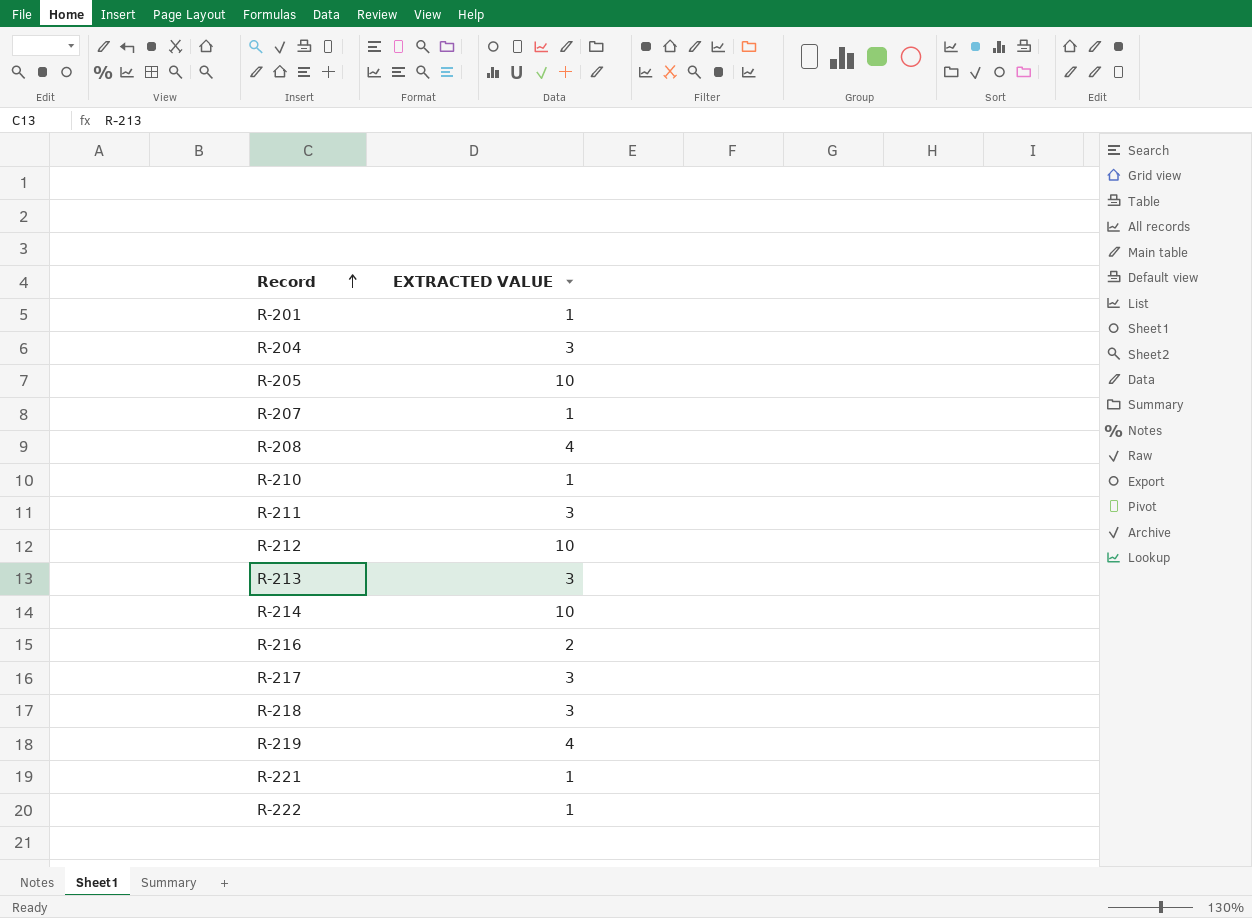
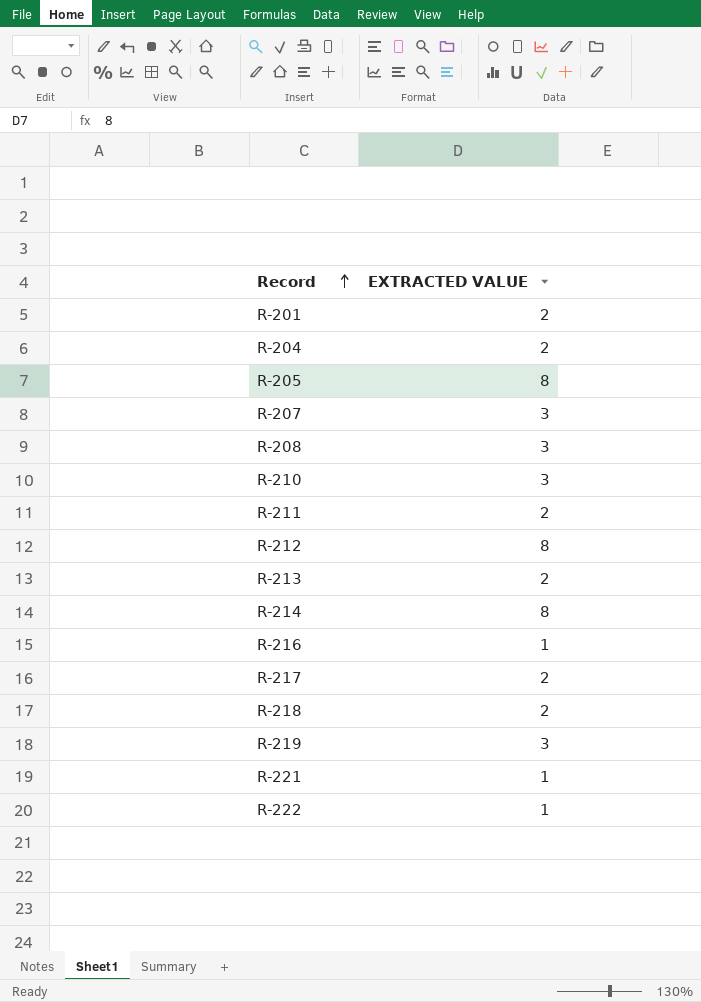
R-201 | EXTRACTED VALUE: 1 -> 2
R-204 | EXTRACTED VALUE: 3 -> 2
R-205 | EXTRACTED VALUE: 10 -> 8
R-207 | EXTRACTED VALUE: 1 -> 3
R-208 | EXTRACTED VALUE: 4 -> 3
R-210 | EXTRACTED VALUE: 1 -> 3
R-211 | EXTRACTED VALUE: 3 -> 2
R-212 | EXTRACTED VALUE: 10 -> 8
R-213 | EXTRACTED VALUE: 3 -> 2
R-214 | EXTRACTED VALUE: 10 -> 8
R-216 | EXTRACTED VALUE: 2 -> 1
R-217 | EXTRACTED VALUE: 3 -> 2
R-218 | EXTRACTED VALUE: 3 -> 2
R-219 | EXTRACTED VALUE: 4 -> 3

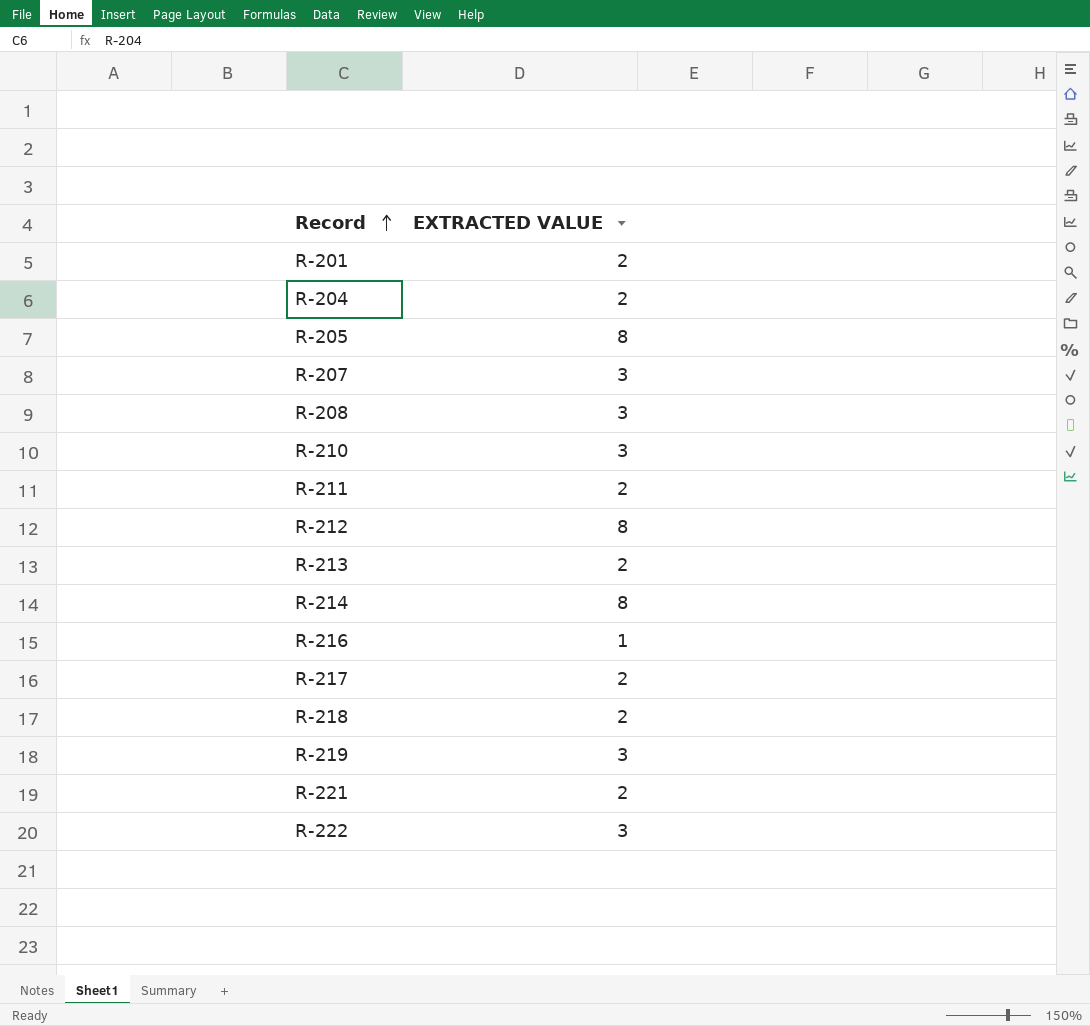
R-221 | EXTRACTED VALUE: 1 -> 2
R-222 | EXTRACTED VALUE: 1 -> 3

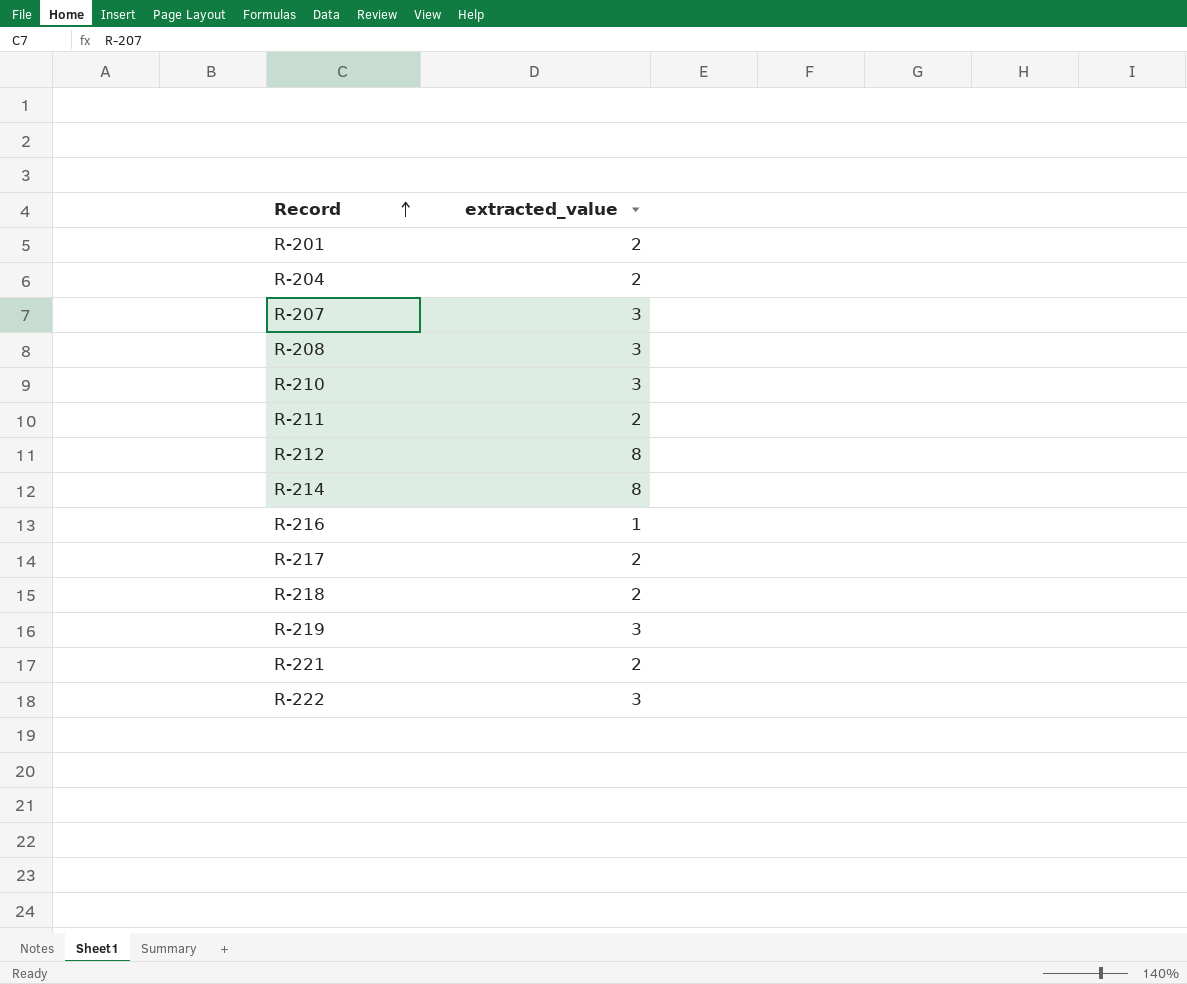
column name: EXTRACTED VALUE -> extracted_value
row R-205: 8 -> none
row R-213: 2 -> none

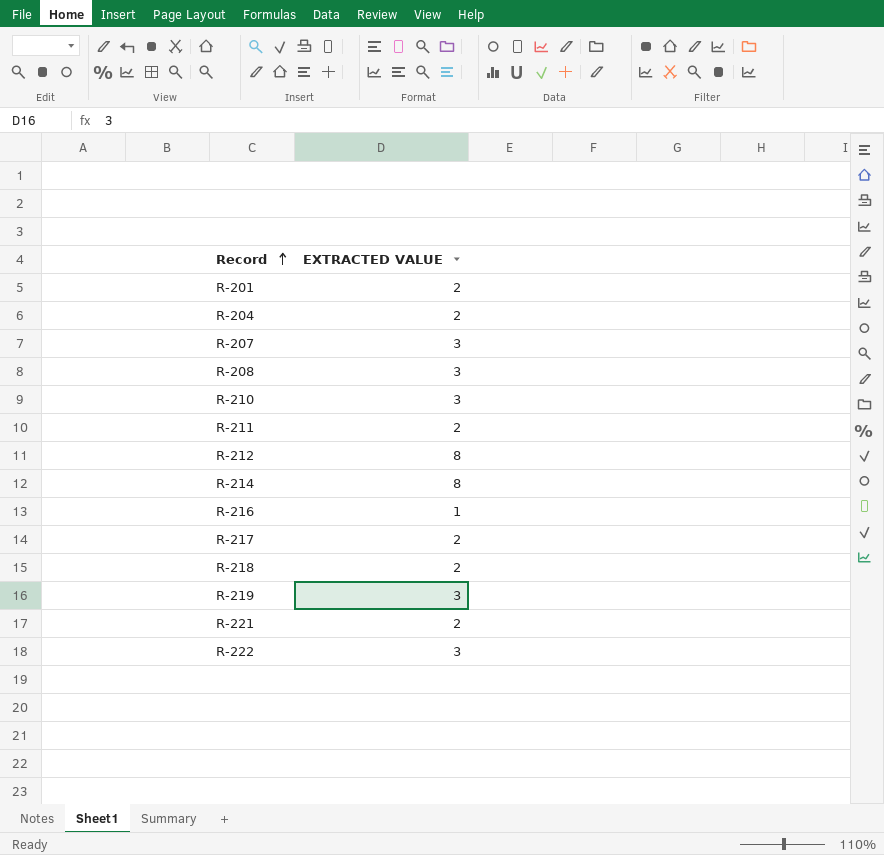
column name: extracted_value -> EXTRACTED VALUE

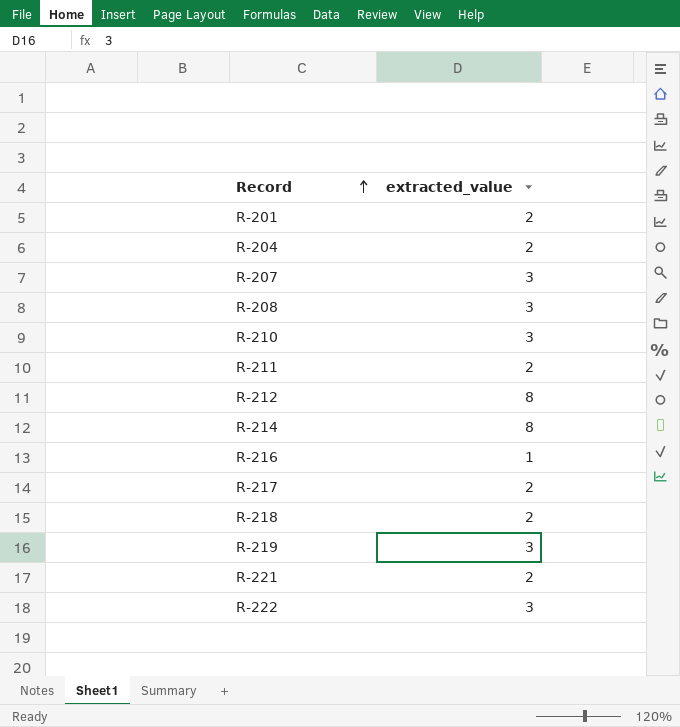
column name: EXTRACTED VALUE -> extracted_value

